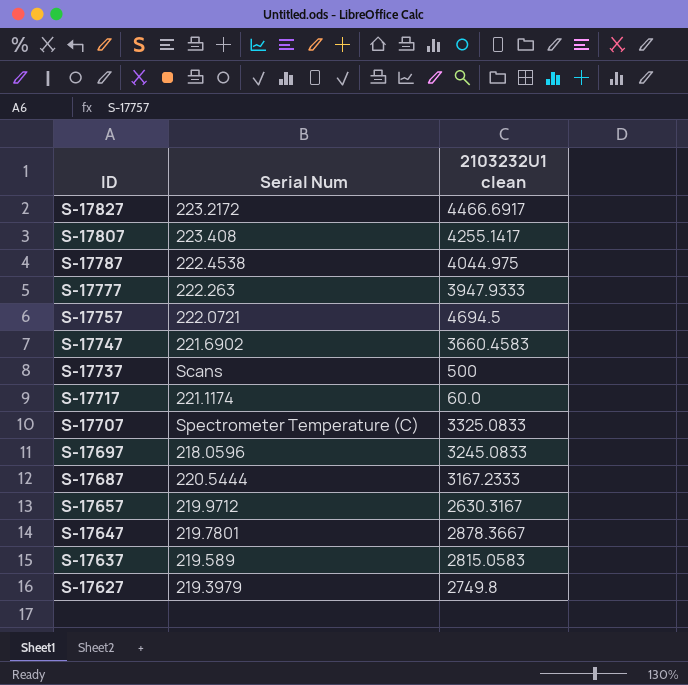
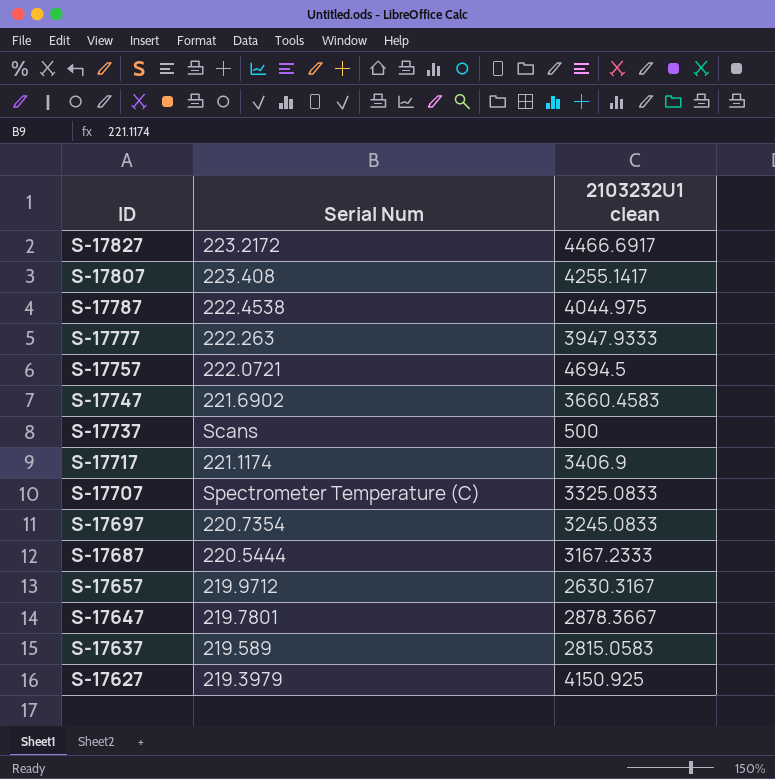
S-17717 | 2103232U1 clean: 60.0 -> 3406.9
S-17697 | Serial Num: 218.0596 -> 220.7354
S-17627 | 2103232U1 clean: 2749.8 -> 4150.925

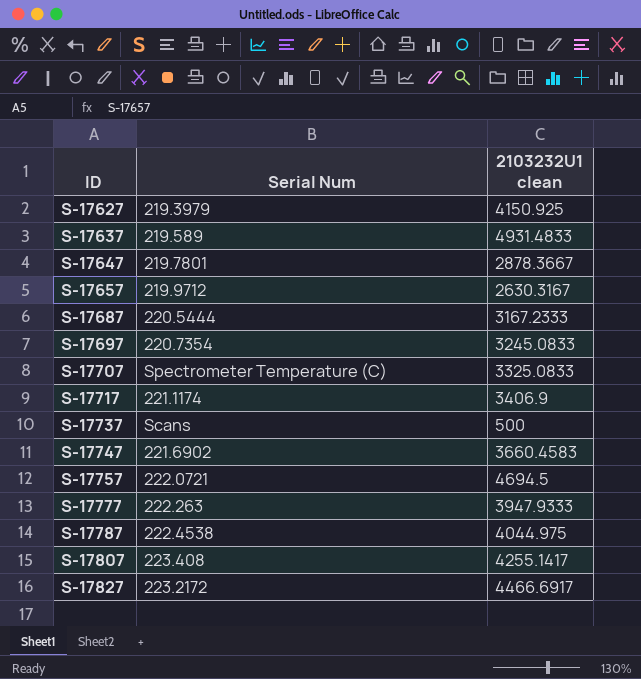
row order: ID descending -> ID ascending
S-17637 | 2103232U1 clean: 2815.0583 -> 4931.4833

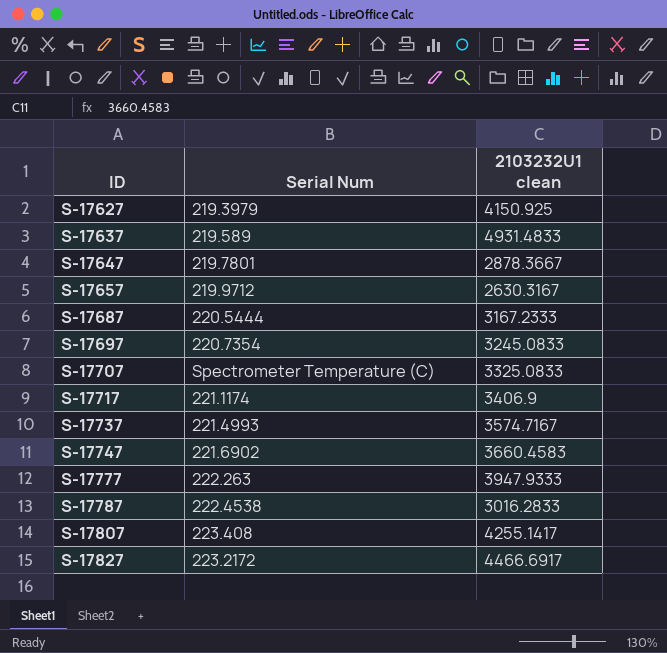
row S-17757: 222.0721 | 4694.5 -> none
S-17737 | Serial Num: Scans -> 221.4993
S-17737 | 2103232U1 clean: 500 -> 3574.7167
S-17787 | 2103232U1 clean: 4044.975 -> 3016.2833

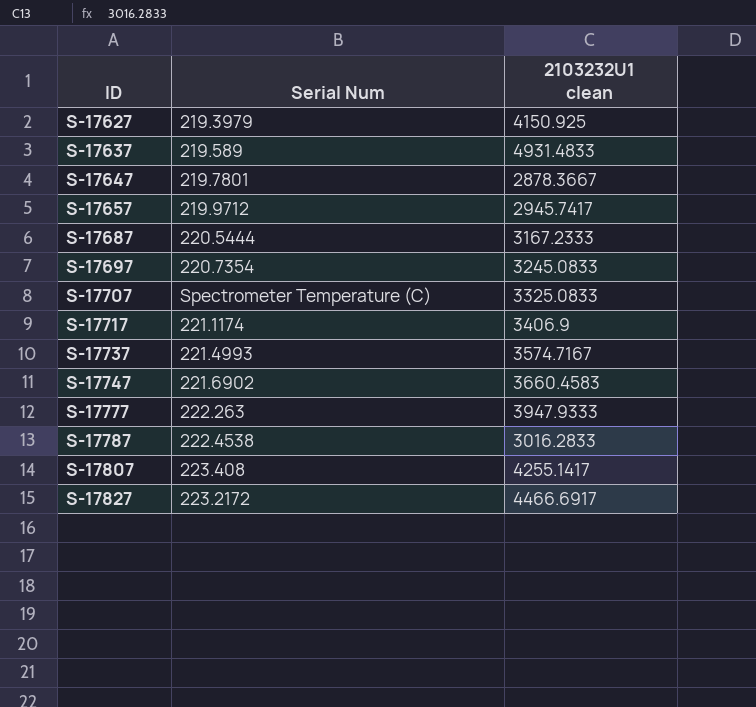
S-17657 | 2103232U1 clean: 2630.3167 -> 2945.7417

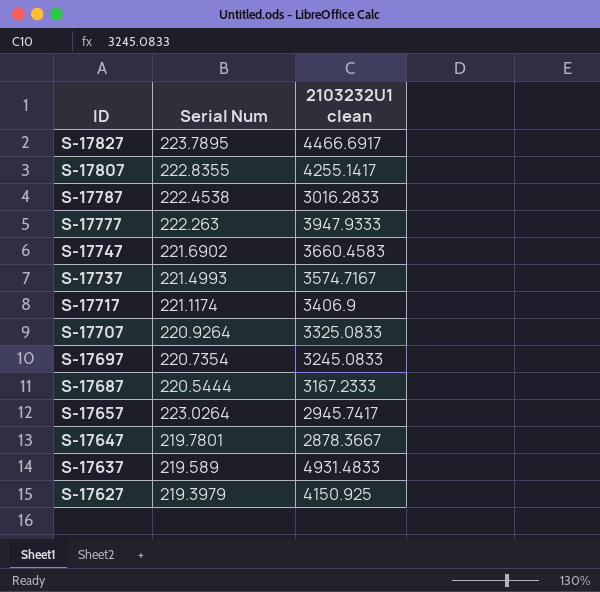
row order: ID ascending -> ID descending
S-17827 | Serial Num: 223.2172 -> 223.7895
S-17807 | Serial Num: 223.408 -> 222.8355
S-17707 | Serial Num: Spectrometer Temperature (C) -> 220.9264
S-17657 | Serial Num: 219.9712 -> 223.0264

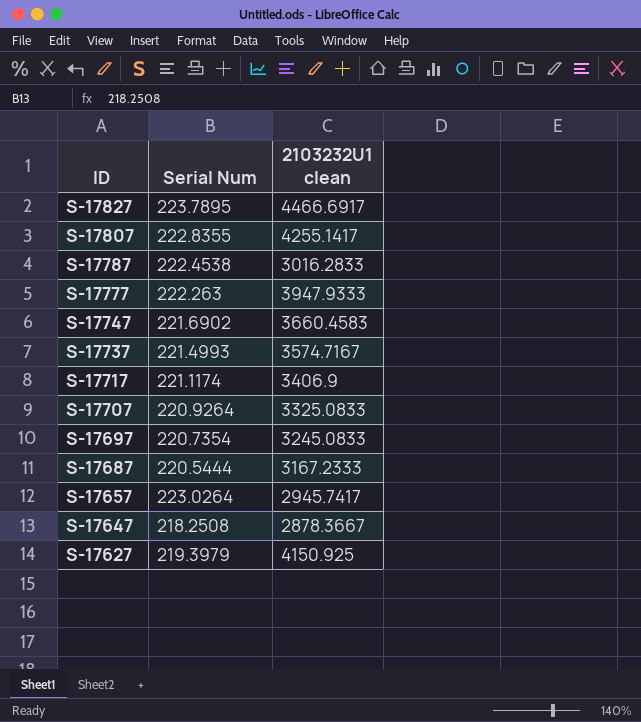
row S-17637: 219.589 | 4931.4833 -> none
S-17647 | Serial Num: 219.7801 -> 218.2508

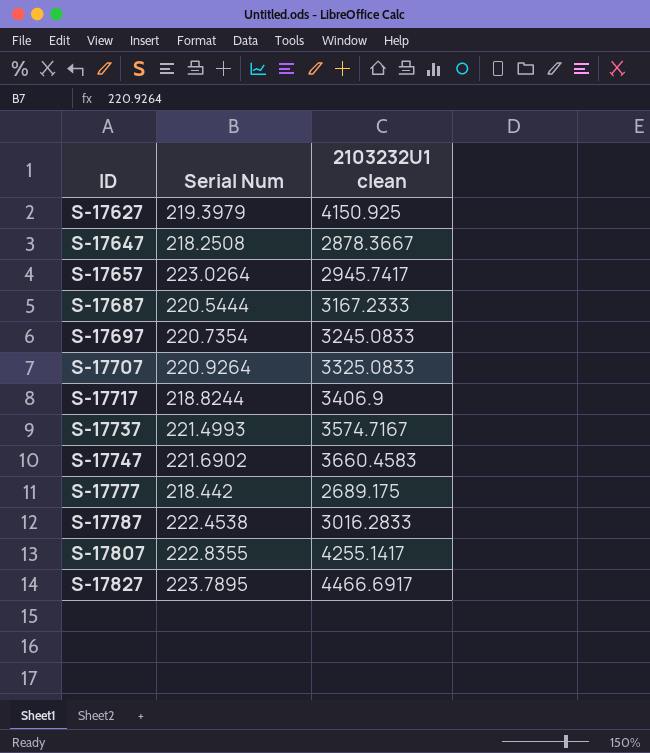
row order: ID descending -> ID ascending
S-17717 | Serial Num: 221.1174 -> 218.8244
S-17777 | Serial Num: 222.263 -> 218.442
S-17777 | 2103232U1 clean: 3947.9333 -> 2689.175

